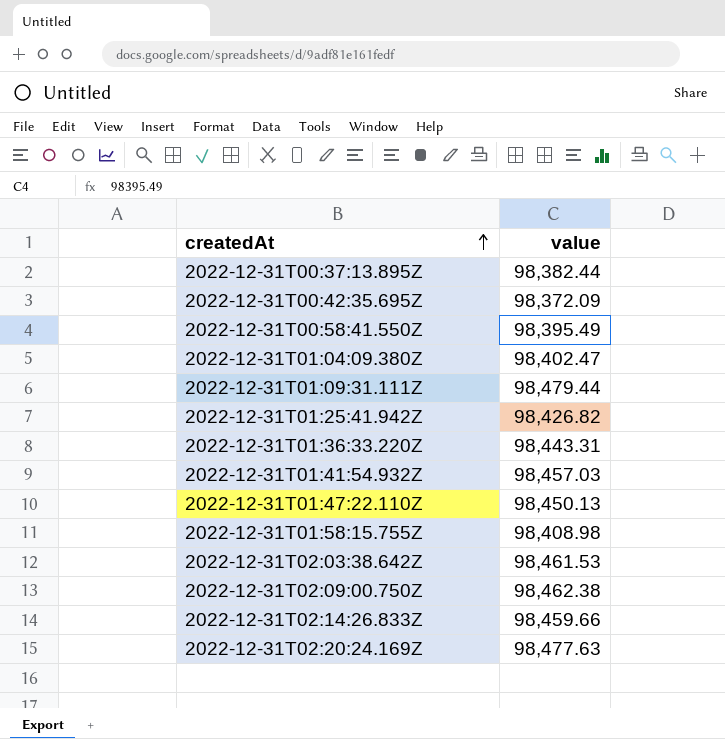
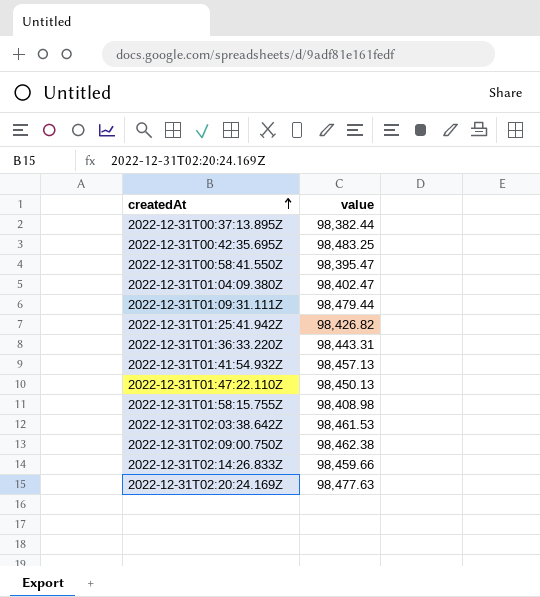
2022-12-31T00:42:35.695Z | value: 98,372.09 -> 98,483.25
2022-12-31T00:58:41.550Z | value: 98,395.49 -> 98,395.47
2022-12-31T01:41:54.932Z | value: 98,457.03 -> 98,457.13

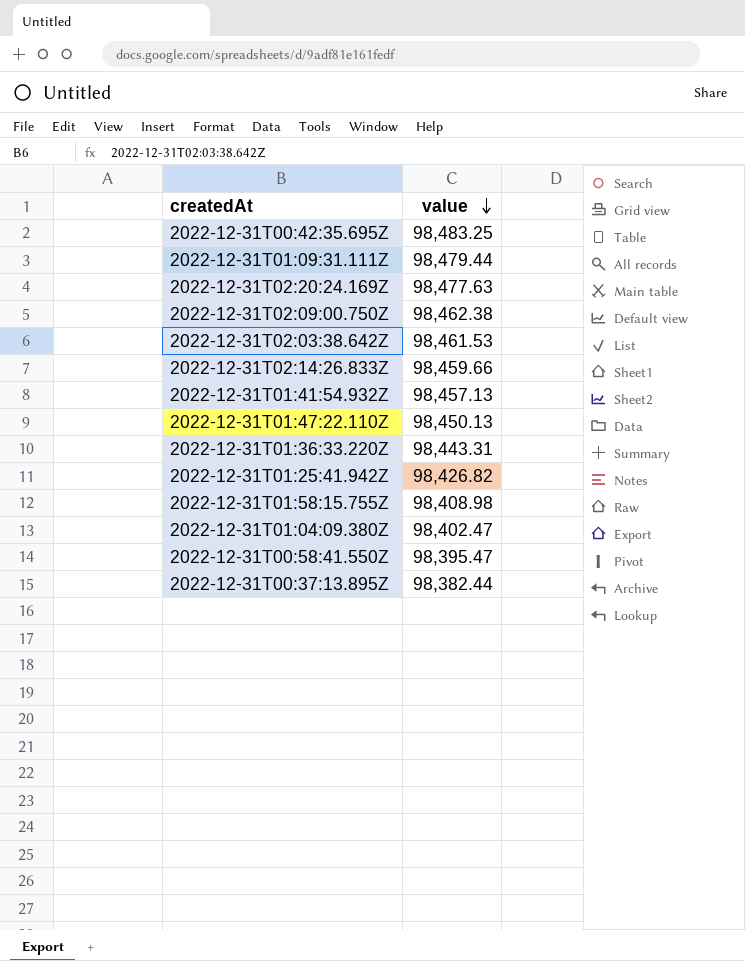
row order: createdAt ascending -> value descending

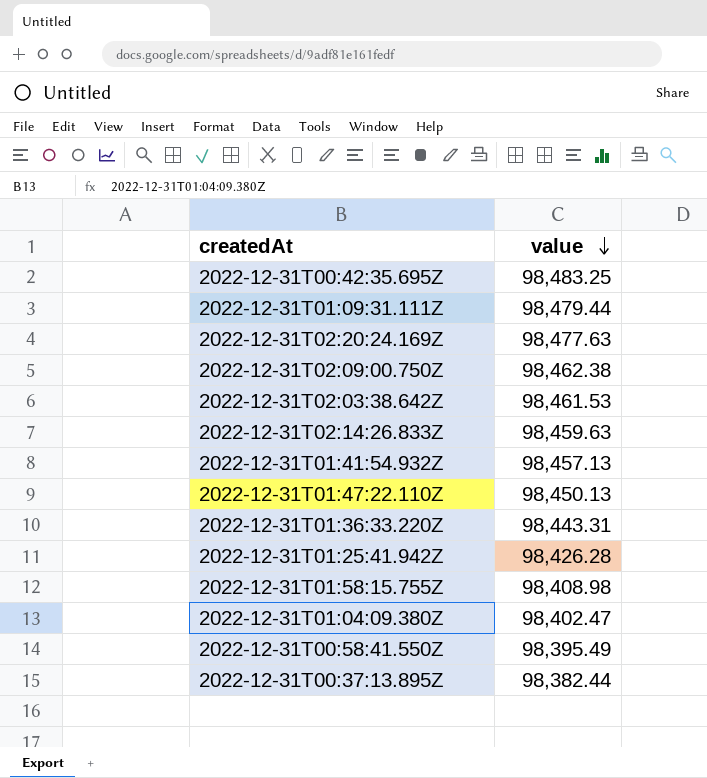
2022-12-31T02:14:26.833Z | value: 98,459.66 -> 98,459.63
2022-12-31T01:25:41.942Z | value: 98,426.82 -> 98,426.28
2022-12-31T00:58:41.550Z | value: 98,395.47 -> 98,395.49

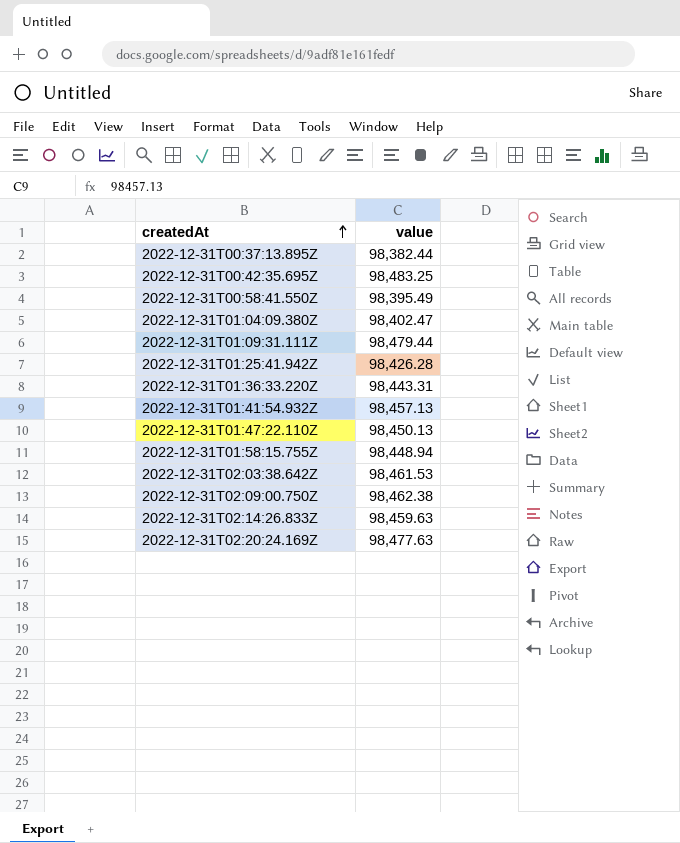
row order: value descending -> createdAt ascending
2022-12-31T01:58:15.755Z | value: 98,408.98 -> 98,448.94

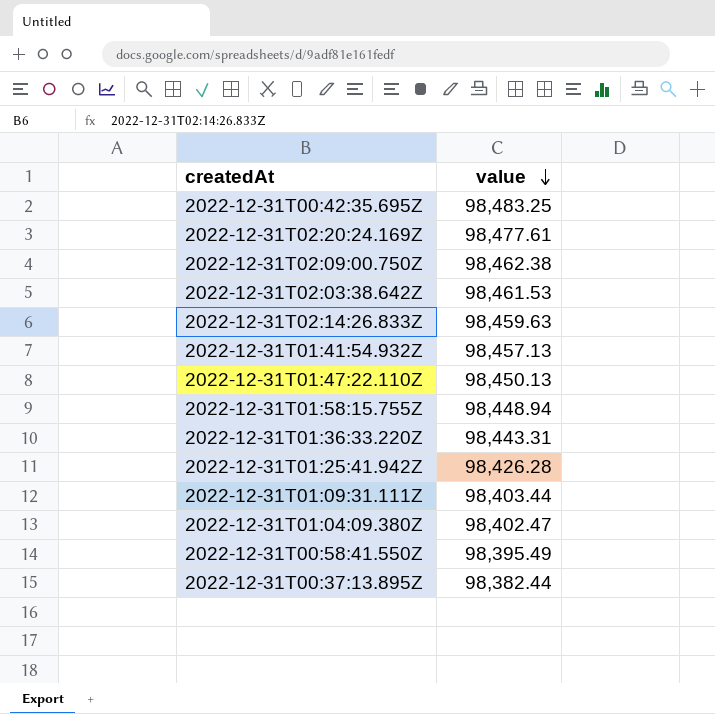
row order: createdAt ascending -> value descending
2022-12-31T02:20:24.169Z | value: 98,477.63 -> 98,477.61
2022-12-31T01:09:31.111Z | value: 98,479.44 -> 98,403.44

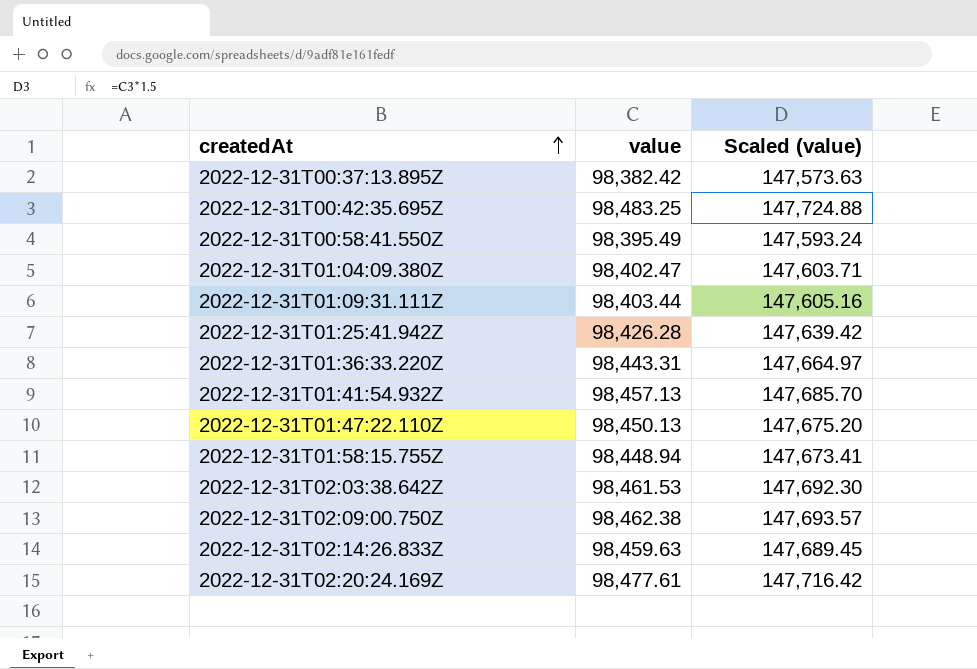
row order: value descending -> createdAt ascending
column Scaled (value) | formula: none -> [value] * 1.5
2022-12-31T00:37:13.895Z | value: 98,382.44 -> 98,382.42

